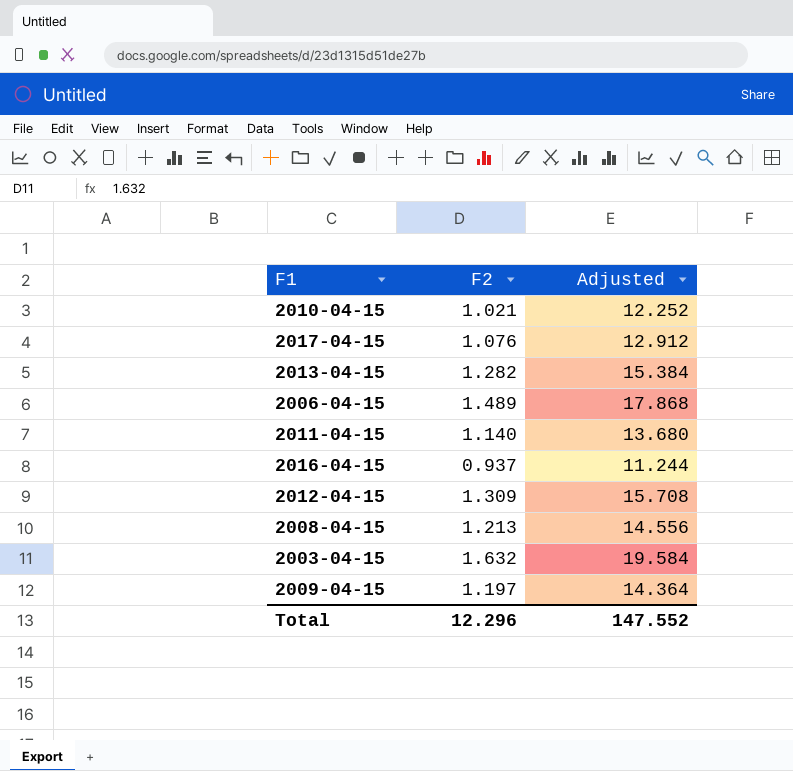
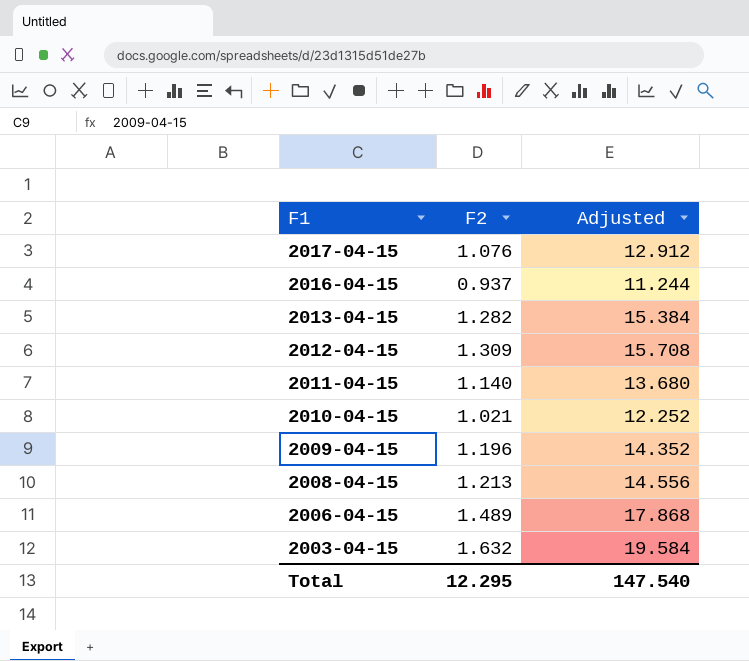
row order: none -> F1 descending
2009-04-15 | F2: 1.197 -> 1.196
2009-04-15 | Adjusted: 14.364 -> 14.352
Total | F2: 12.296 -> 12.295
Total | Adjusted: 147.552 -> 147.540

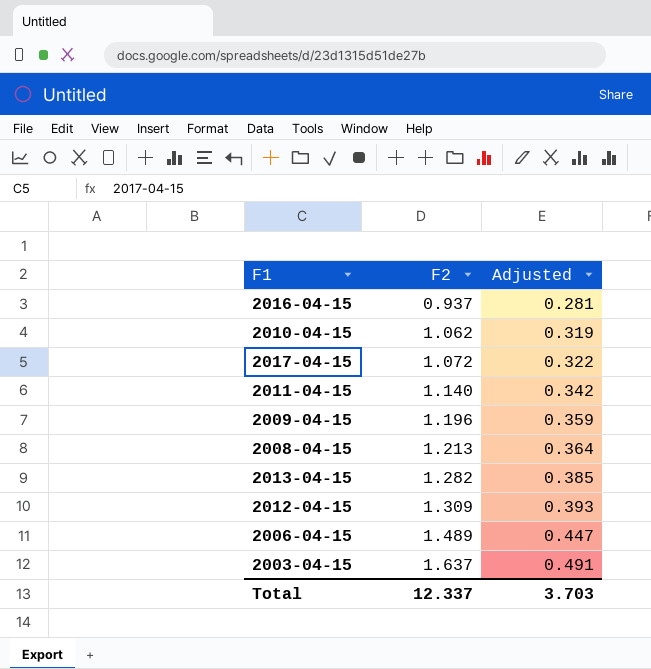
row order: F1 descending -> F2 ascending
column Adjusted | formula: [F2] * 12 -> [F2] * 0.3
2010-04-15 | F2: 1.021 -> 1.062
2017-04-15 | F2: 1.076 -> 1.072
2003-04-15 | F2: 1.632 -> 1.637
Total | F2: 12.295 -> 12.337
Total | Adjusted: 147.540 -> 3.703

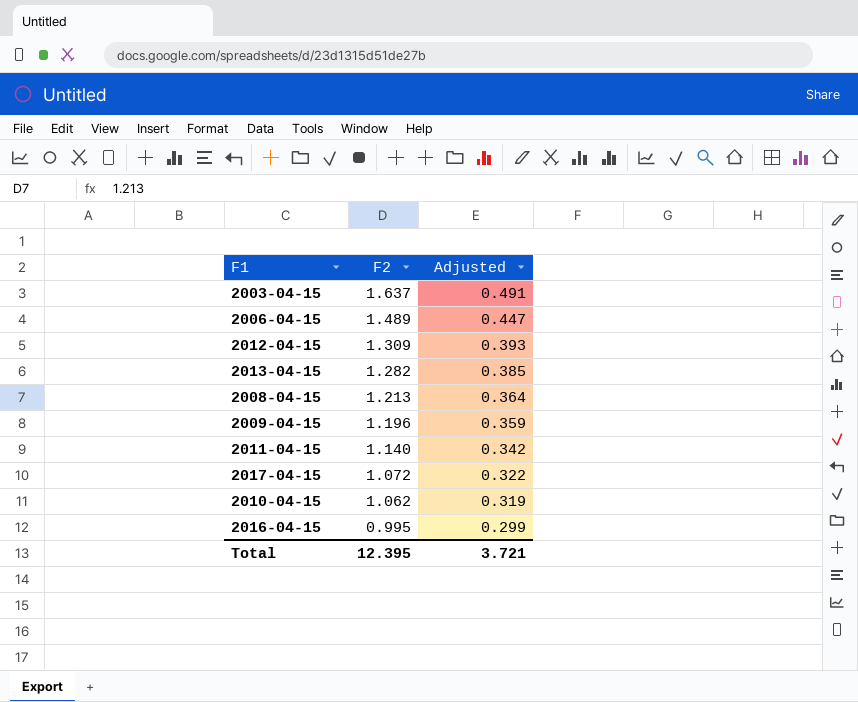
row order: F2 ascending -> F2 descending
2016-04-15 | F2: 0.937 -> 0.995
2016-04-15 | Adjusted: 0.281 -> 0.299
Total | F2: 12.337 -> 12.395
Total | Adjusted: 3.703 -> 3.721

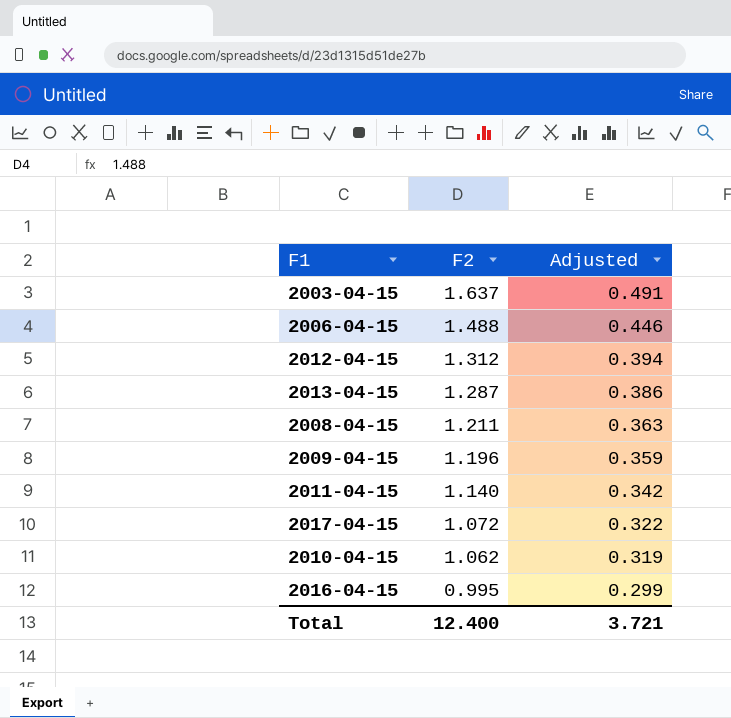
2006-04-15 | F2: 1.489 -> 1.488
2006-04-15 | Adjusted: 0.447 -> 0.446
2012-04-15 | F2: 1.309 -> 1.312
2012-04-15 | Adjusted: 0.393 -> 0.394
2013-04-15 | F2: 1.282 -> 1.287
2013-04-15 | Adjusted: 0.385 -> 0.386
2008-04-15 | F2: 1.213 -> 1.211
2008-04-15 | Adjusted: 0.364 -> 0.363
Total | F2: 12.395 -> 12.400

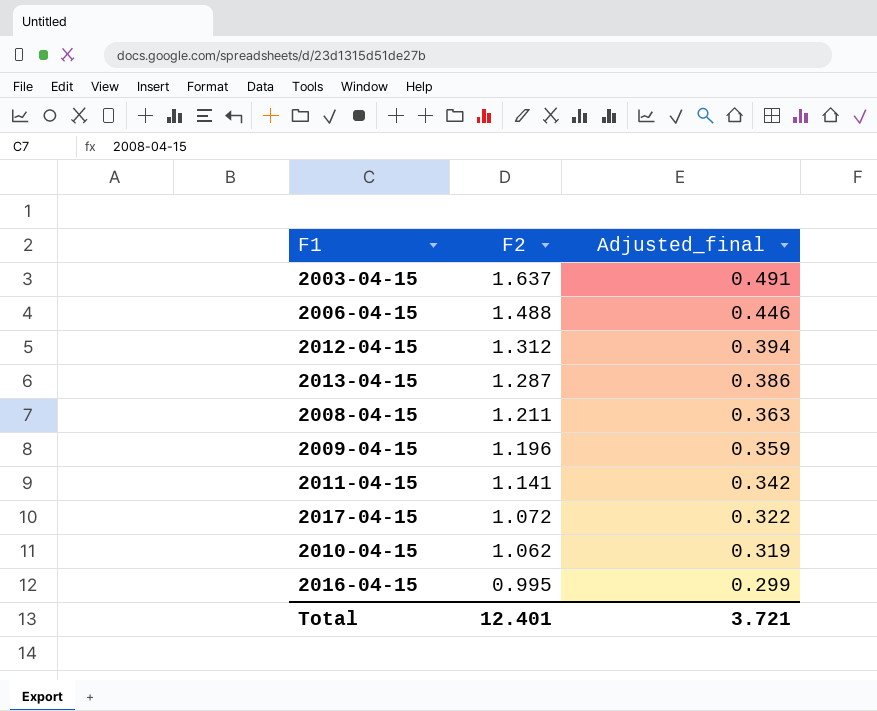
column name: Adjusted -> Adjusted_final
2011-04-15 | F2: 1.140 -> 1.141
Total | F2: 12.400 -> 12.401

